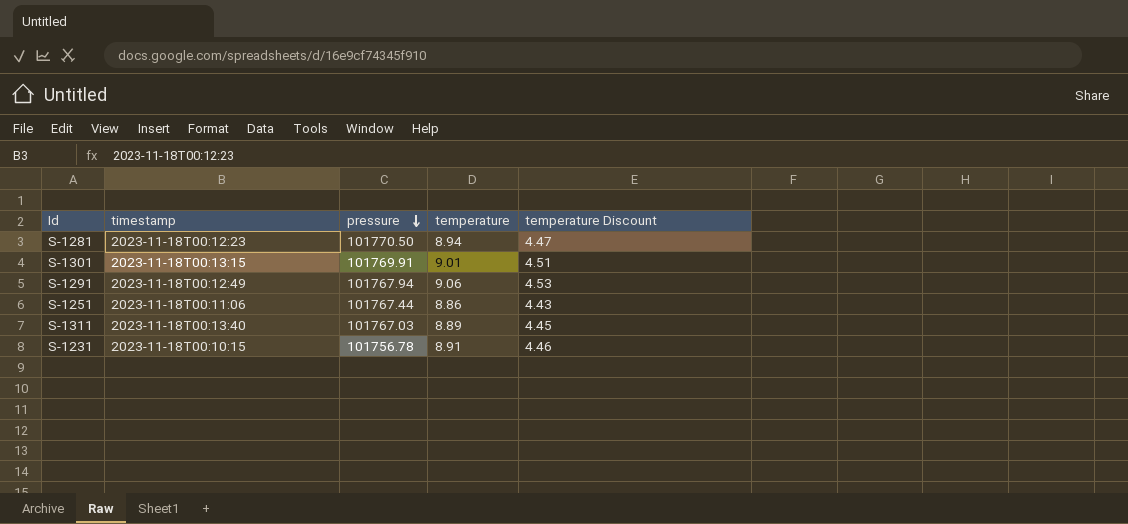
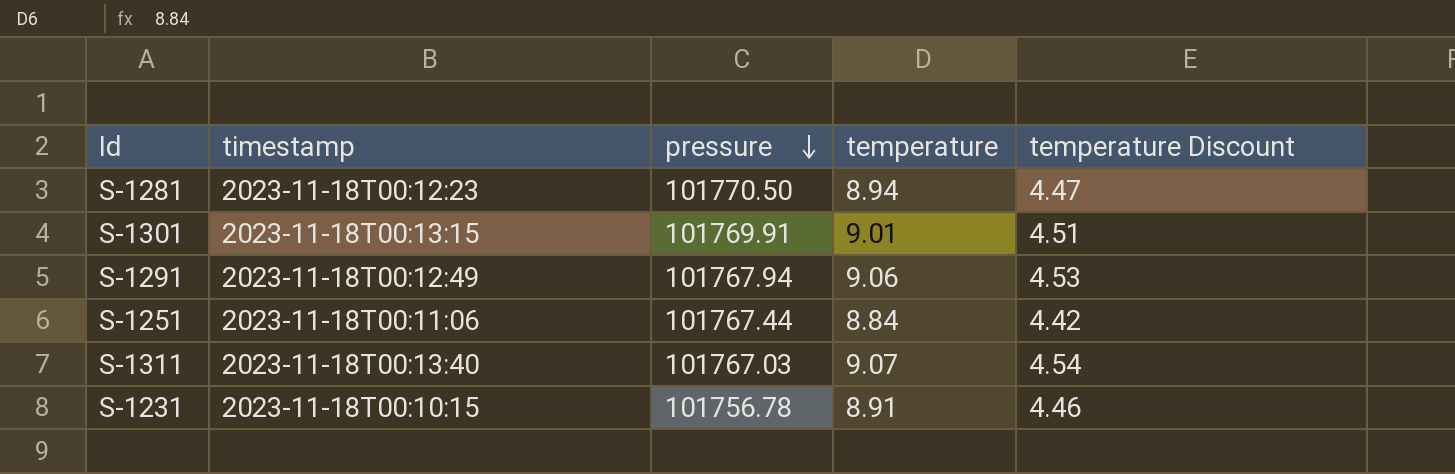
S-1251 | temperature: 8.86 -> 8.84
S-1251 | temperature Discount: 4.43 -> 4.42
S-1311 | temperature: 8.89 -> 9.07
S-1311 | temperature Discount: 4.45 -> 4.54

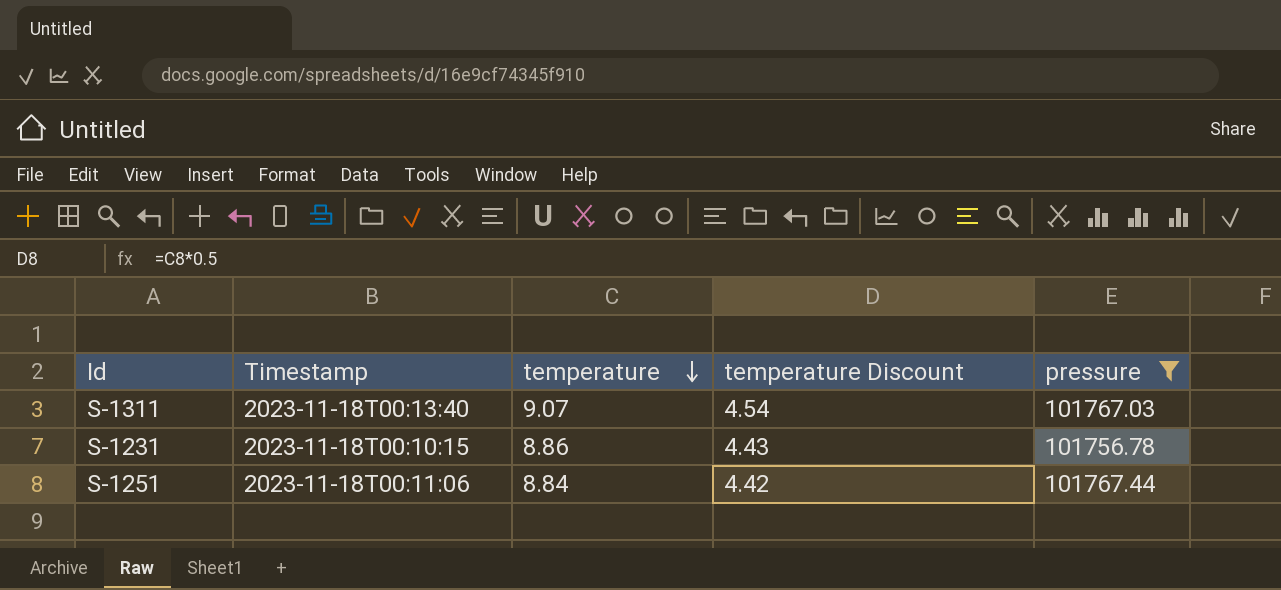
filter: none -> pressure <= 101767.44
row order: pressure descending -> temperature descending
column name: timestamp -> Timestamp
column pressure | position: 3 -> 5
S-1231 | temperature: 8.91 -> 8.86
S-1231 | temperature Discount: 4.46 -> 4.43

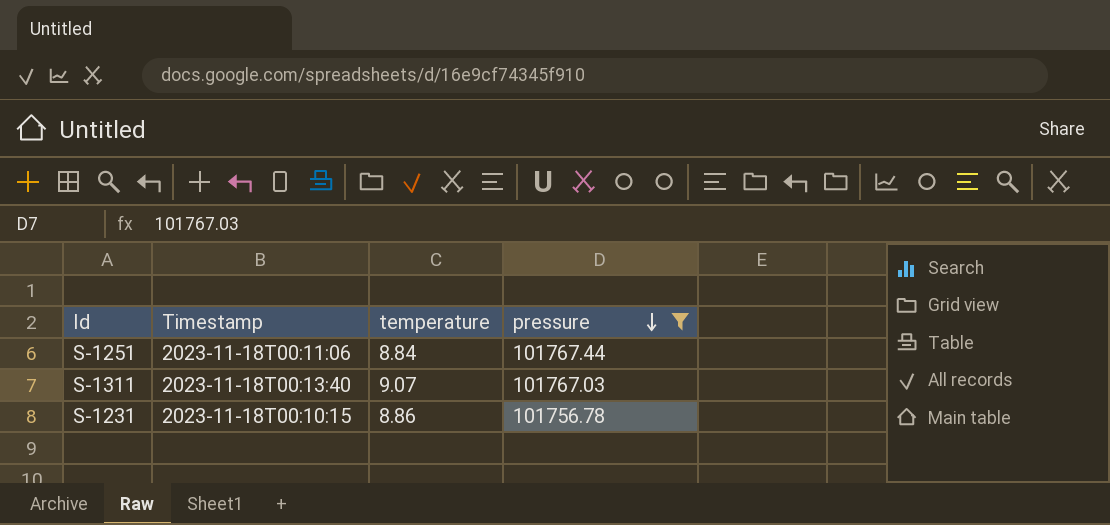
row order: temperature descending -> pressure descending
column temperature Discount | formula: [temperature] * 0.5 -> none

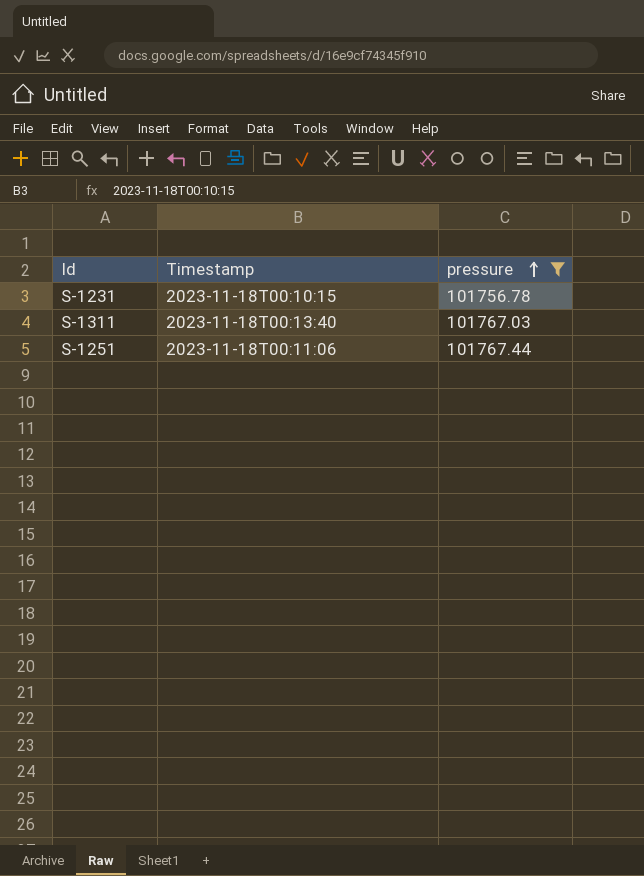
row order: pressure descending -> pressure ascending
column temperature | position: 3 -> none

